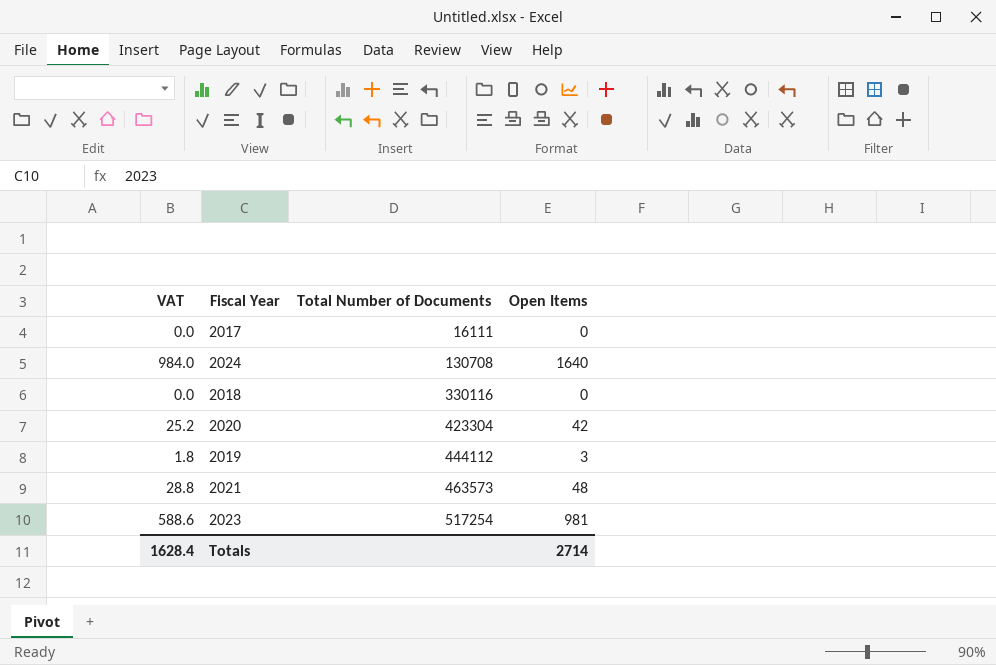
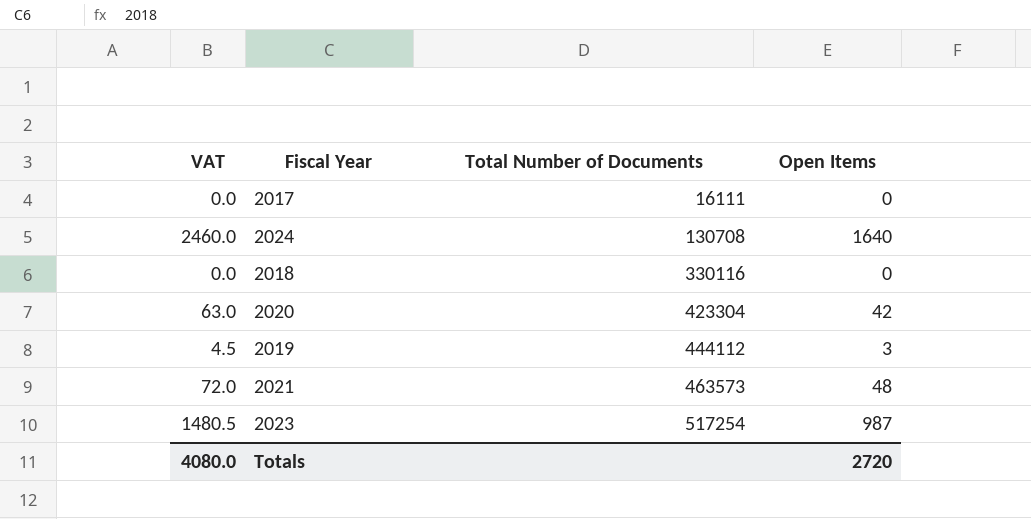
column VAT | formula: [Open Items] * 0.6 -> [Open Items] * 1.5
2023 | Open Items: 981 -> 987
Totals | VAT: 1628.4 -> 4080.0
Totals | Open Items: 2714 -> 2720

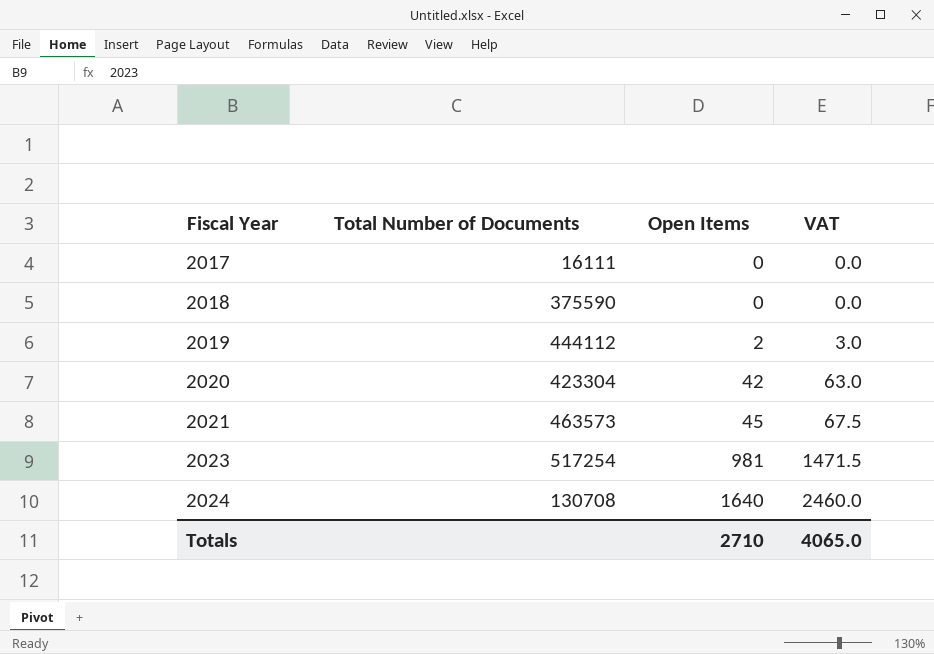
row order: Total Number of Documents ascending -> Fiscal Year ascending
column VAT | position: 1 -> 4
2018 | Total Number of Documents: 330116 -> 375590
2019 | Open Items: 3 -> 2
2019 | VAT: 4.5 -> 3.0
2021 | Open Items: 48 -> 45
2021 | VAT: 72.0 -> 67.5
2023 | Open Items: 987 -> 981
2023 | VAT: 1480.5 -> 1471.5
Totals | Open Items: 2720 -> 2710
Totals | VAT: 4080.0 -> 4065.0

